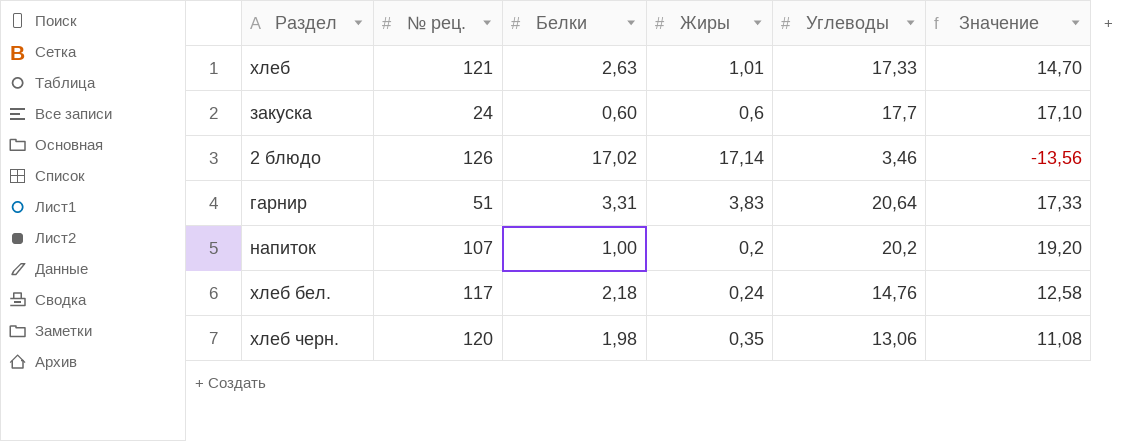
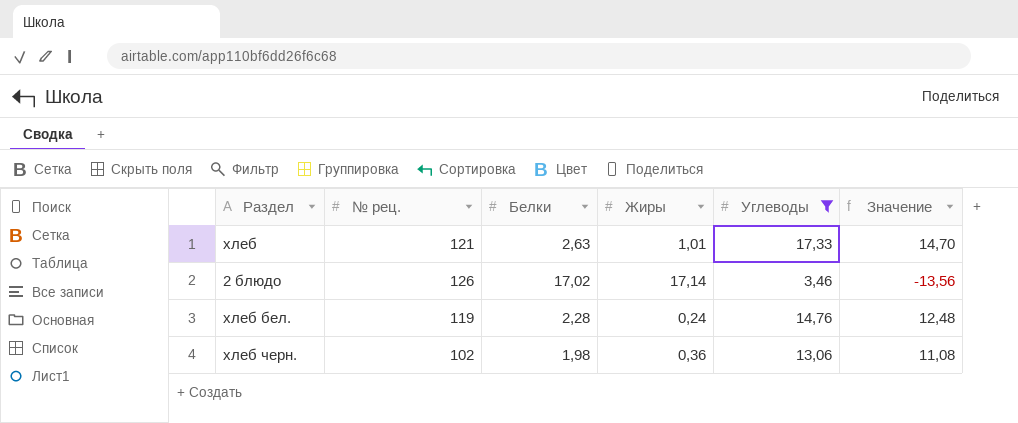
filter: none -> Углеводы <= 17,33
хлеб бел. | № рец.: 117 -> 119
хлеб бел. | Белки: 2,18 -> 2,28
хлеб бел. | Значение: 12,58 -> 12,48
хлеб черн. | № рец.: 120 -> 102
хлеб черн. | Жиры: 0,35 -> 0,36

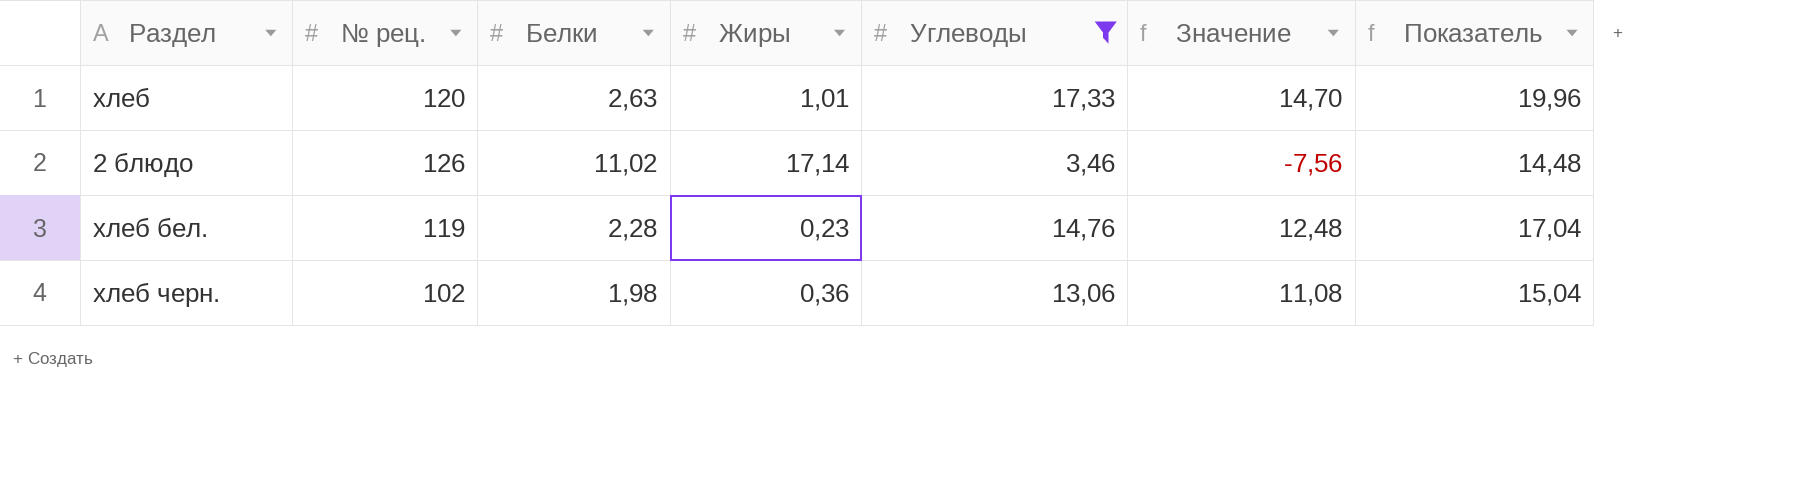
column Показатель | formula: none -> [Белки] + [Углеводы]
хлеб | № рец.: 121 -> 120
2 блюдо | Белки: 17,02 -> 11,02
2 блюдо | Значение: -13,56 -> -7,56
хлеб бел. | Жиры: 0,24 -> 0,23

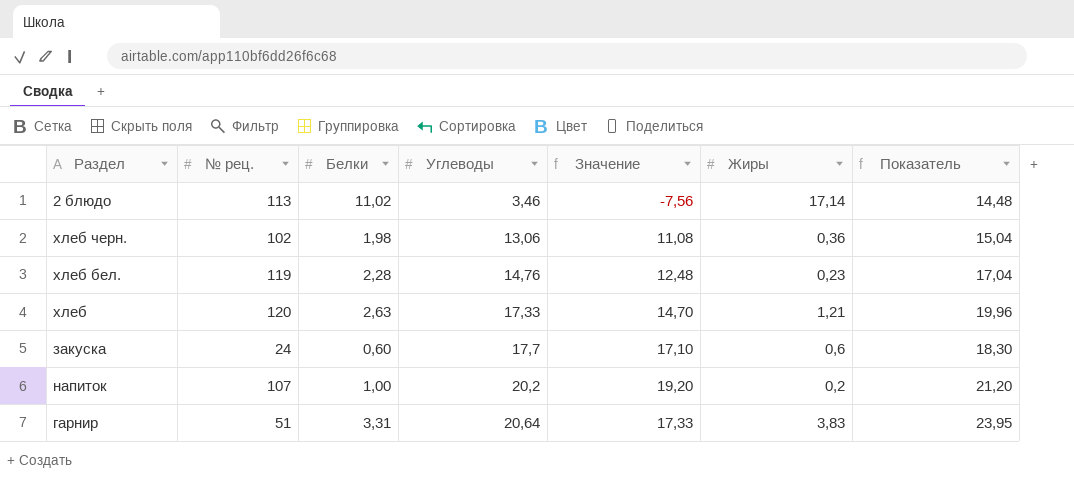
filter: Углеводы <= 17,33 -> none
row order: none -> Углеводы ascending
column Жиры | position: 4 -> 6
2 блюдо | № рец.: 126 -> 113
хлеб | Жиры: 1,01 -> 1,21

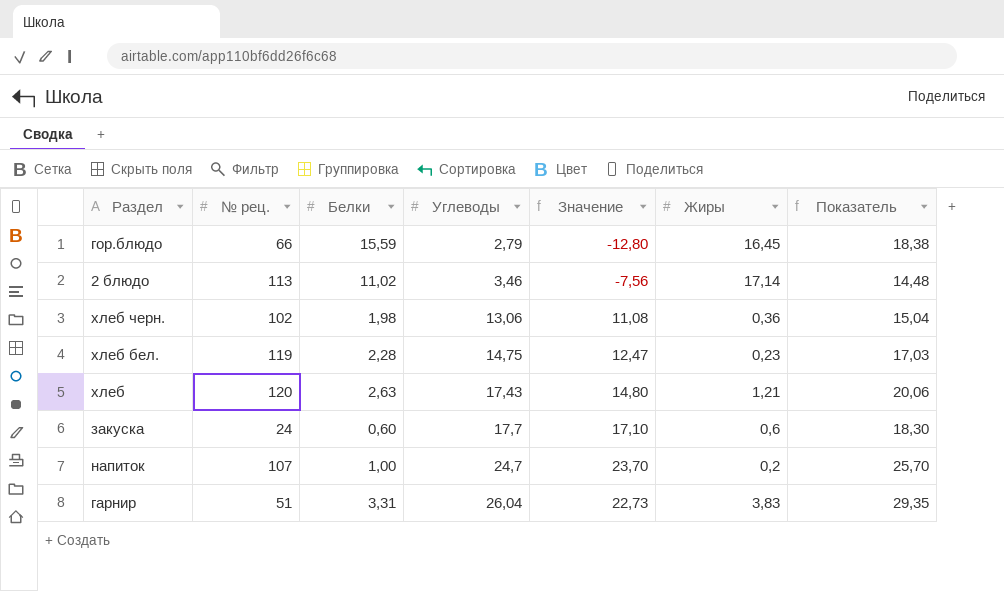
row гор.блюдо: none -> 66 | 15,59 | 2,79 | -12,80 | 16,45 | 18,38
хлеб бел. | Углеводы: 14,76 -> 14,75
хлеб бел. | Значение: 12,48 -> 12,47
хлеб бел. | Показатель: 17,04 -> 17,03
хлеб | Углеводы: 17,33 -> 17,43
хлеб | Значение: 14,70 -> 14,80
хлеб | Показатель: 19,96 -> 20,06
напиток | Углеводы: 20,2 -> 24,7
напиток | Значение: 19,20 -> 23,70
напиток | Показатель: 21,20 -> 25,70
гарнир | Углеводы: 20,64 -> 26,04
гарнир | Значение: 17,33 -> 22,73
гарнир | Показатель: 23,95 -> 29,35

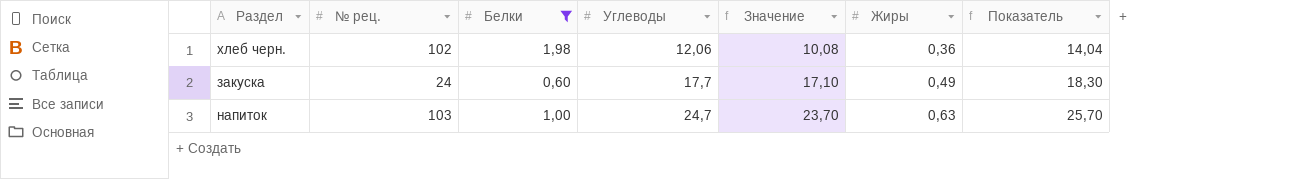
filter: none -> Белки <= 1,98
хлеб черн. | Углеводы: 13,06 -> 12,06
хлеб черн. | Значение: 11,08 -> 10,08
хлеб черн. | Показатель: 15,04 -> 14,04
закуска | Жиры: 0,6 -> 0,49
напиток | № рец.: 107 -> 103
напиток | Жиры: 0,2 -> 0,63

